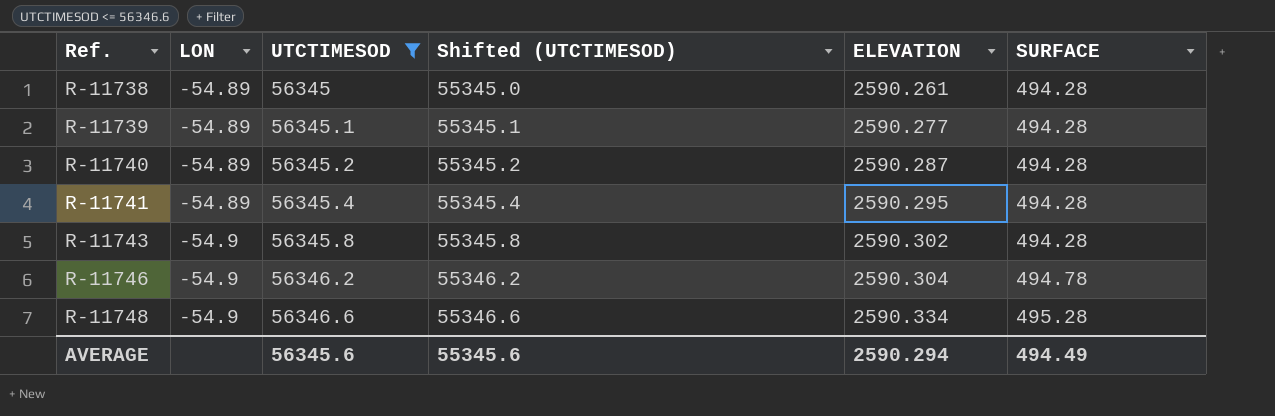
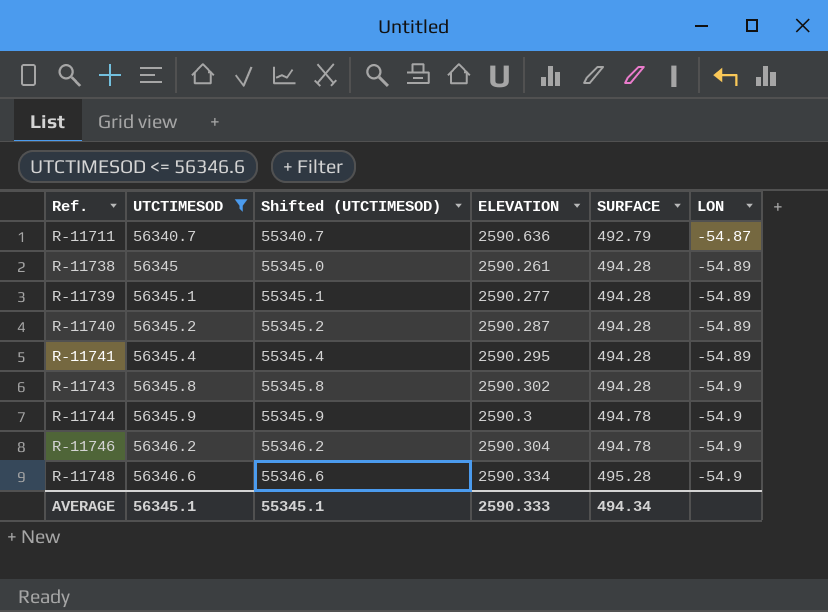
column LON | position: 2 -> 6
row R-11711: none -> 56340.7 | 55340.7 | 2590.636 | 492.79 | -54.87
row R-11744: none -> 56345.9 | 55345.9 | 2590.3 | 494.78 | -54.9
AVERAGE | UTCTIMESOD: 56345.6 -> 56345.1
AVERAGE | Shifted (UTCTIMESOD): 55345.6 -> 55345.1
AVERAGE | ELEVATION: 2590.294 -> 2590.333
AVERAGE | SURFACE: 494.49 -> 494.34

